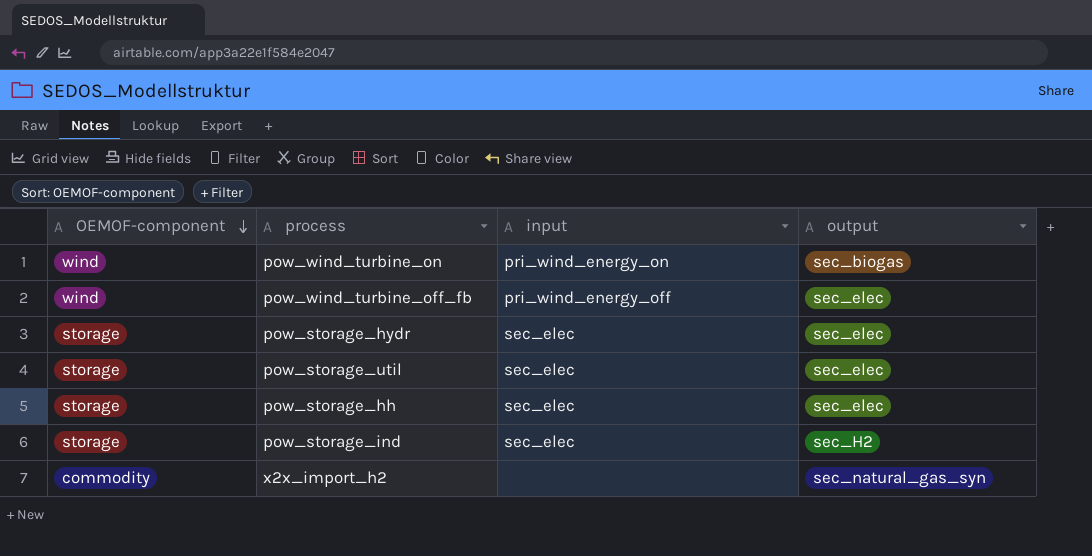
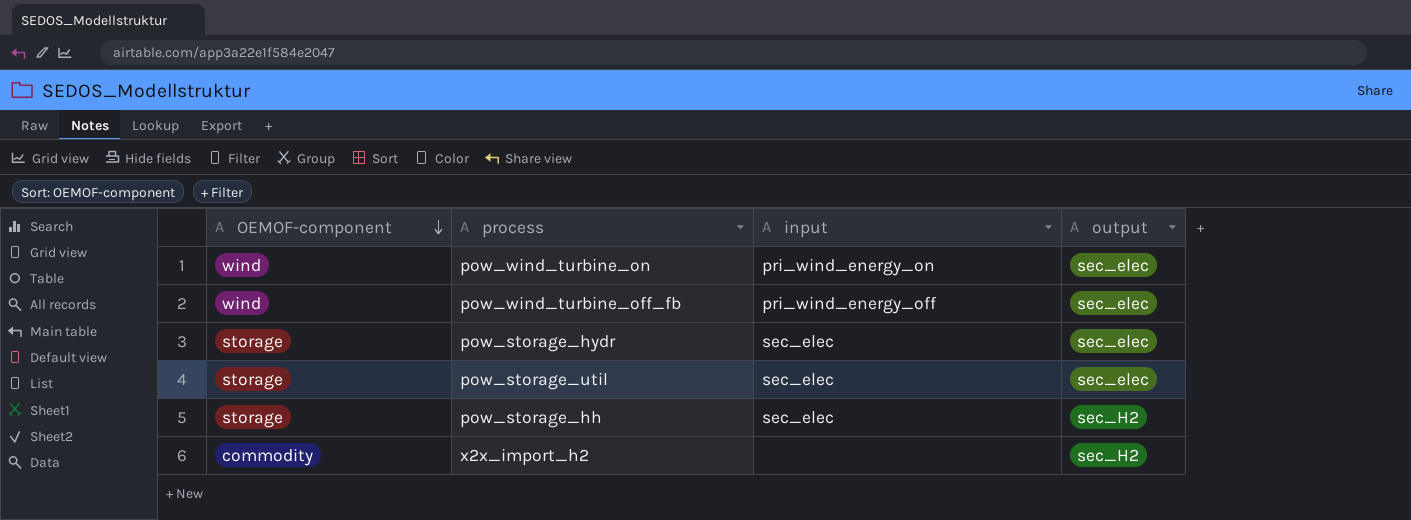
row pow_storage_ind: storage | sec_elec | sec_H2 -> none
pow_wind_turbine_on | output: sec_biogas -> sec_elec
pow_storage_hh | output: sec_elec -> sec_H2
x2x_import_h2 | output: sec_natural_gas_syn -> sec_H2

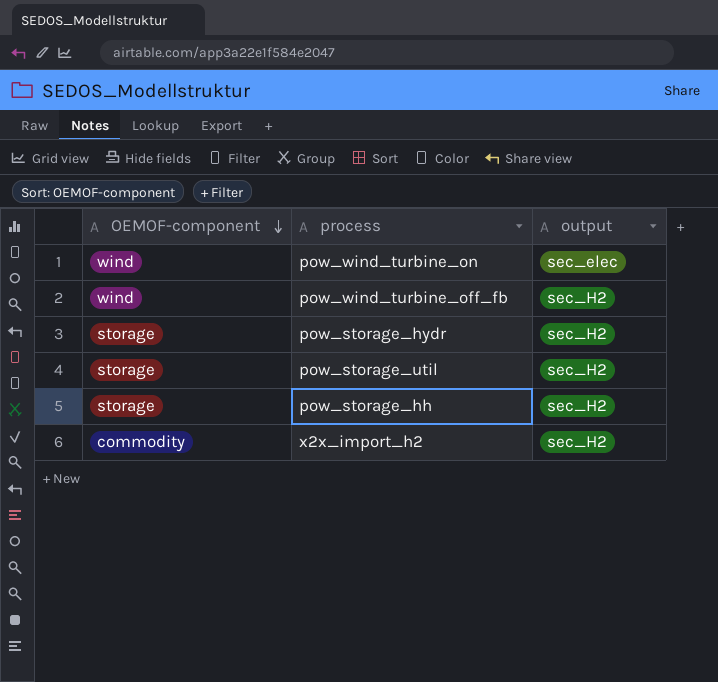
column input | position: 3 -> none
pow_wind_turbine_off_fb | output: sec_elec -> sec_H2
pow_storage_hydr | output: sec_elec -> sec_H2
pow_storage_util | output: sec_elec -> sec_H2

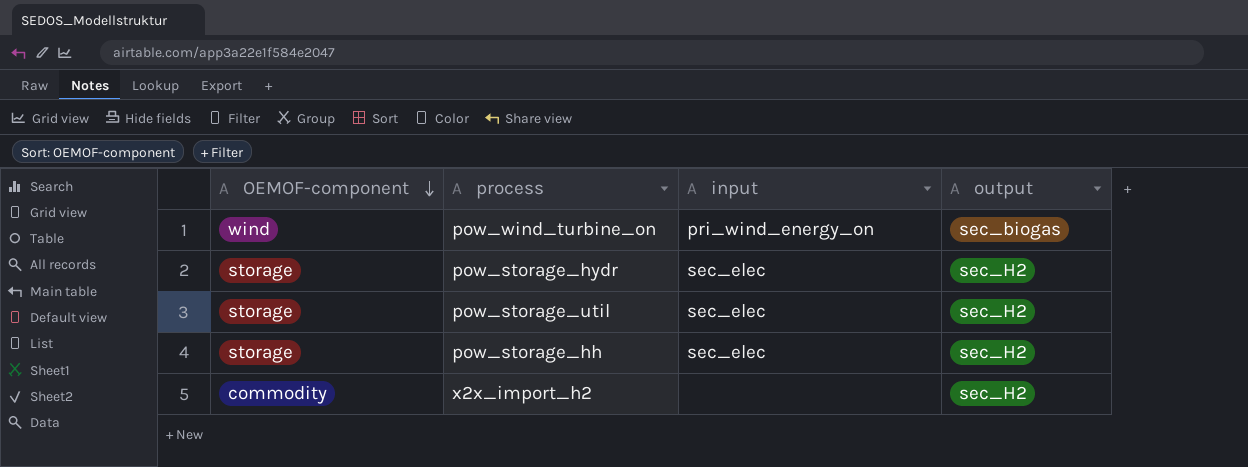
column input | position: none -> 3
row pow_wind_turbine_off_fb: wind | sec_H2 -> none
pow_wind_turbine_on | output: sec_elec -> sec_biogas

